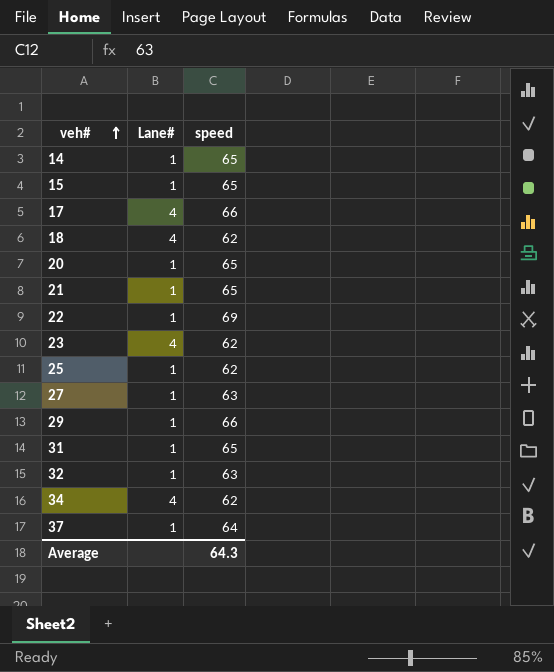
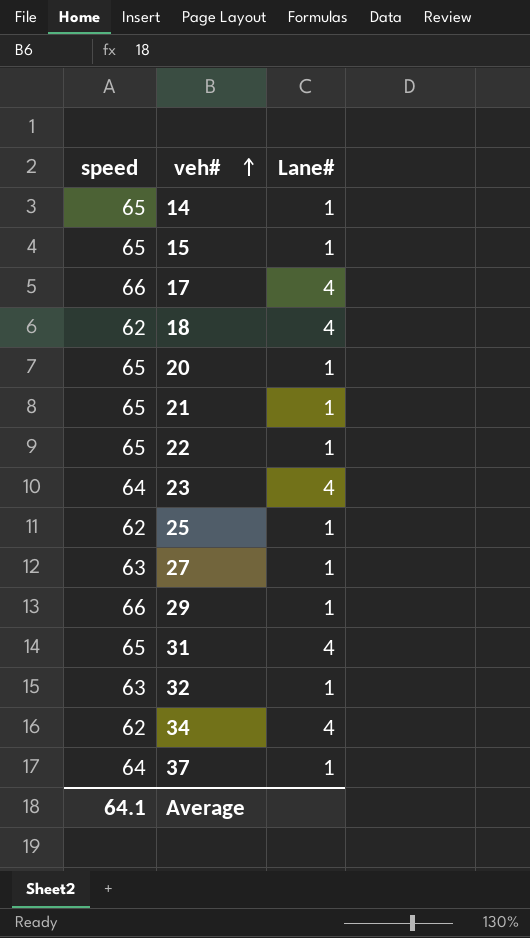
column speed | position: 3 -> 1
22 | speed: 69 -> 65
23 | speed: 62 -> 64
31 | Lane#: 1 -> 4
Average | speed: 64.3 -> 64.1

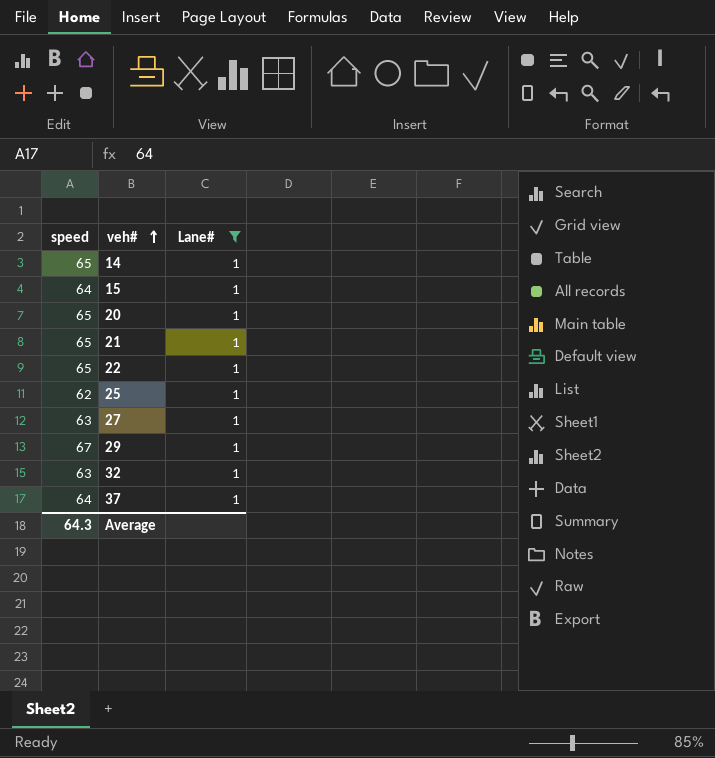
filter: none -> Lane# = 1
15 | speed: 65 -> 64
29 | speed: 66 -> 67
Average | speed: 64.1 -> 64.3

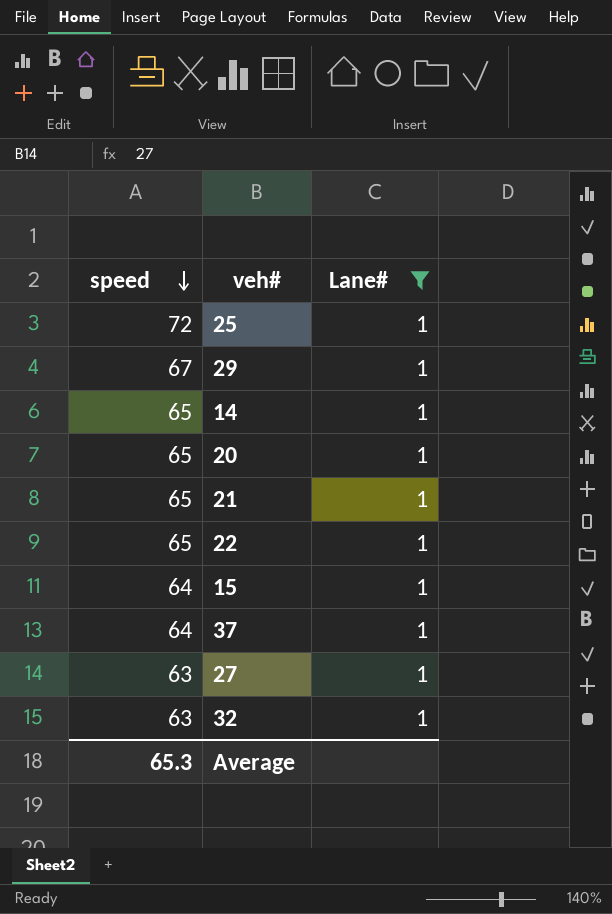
row order: veh# ascending -> speed descending
25 | speed: 62 -> 72
Average | speed: 64.3 -> 65.3

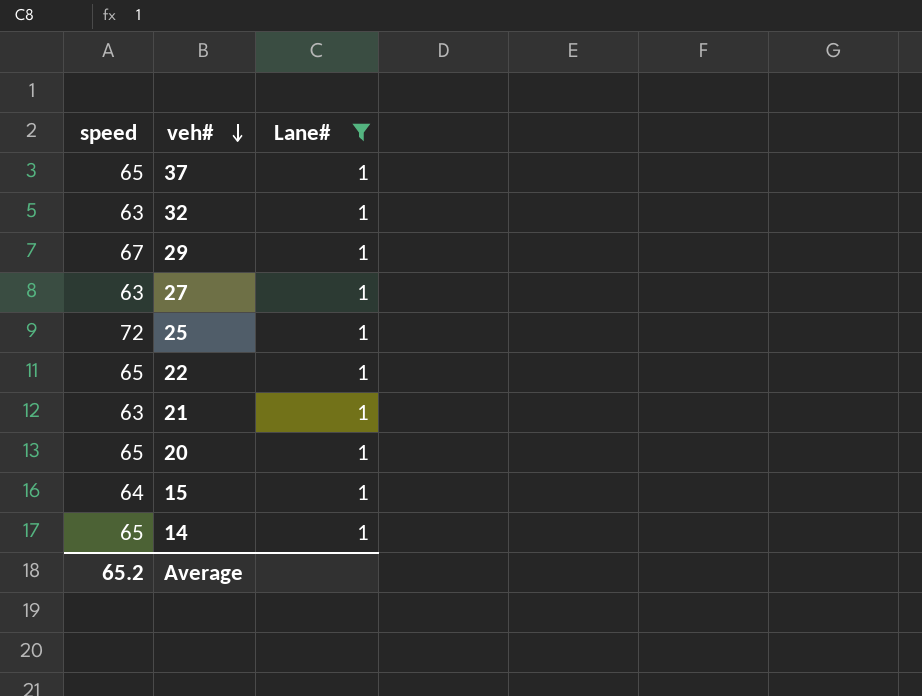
row order: speed descending -> veh# descending
37 | speed: 64 -> 65
21 | speed: 65 -> 63
Average | speed: 65.3 -> 65.2

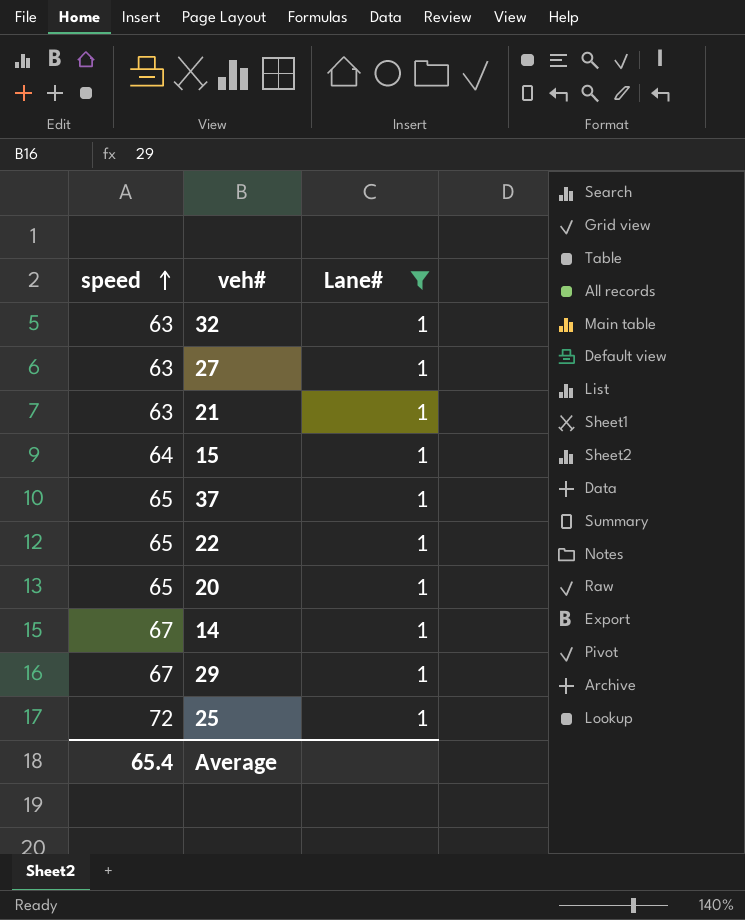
row order: veh# descending -> speed ascending
14 | speed: 65 -> 67
Average | speed: 65.2 -> 65.4

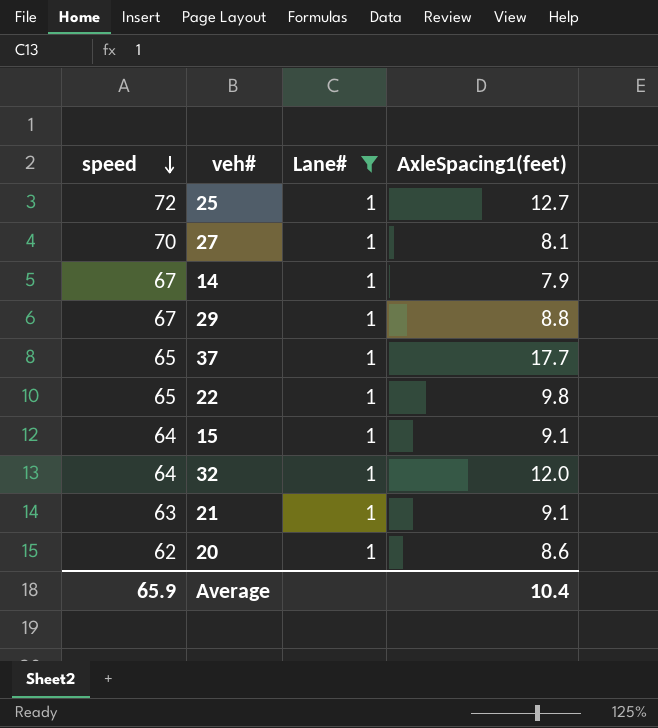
row order: speed ascending -> speed descending
column AxleSpacing1(feet) | position: none -> 4
27 | speed: 63 -> 70
32 | speed: 63 -> 64
20 | speed: 65 -> 62
Average | speed: 65.4 -> 65.9

